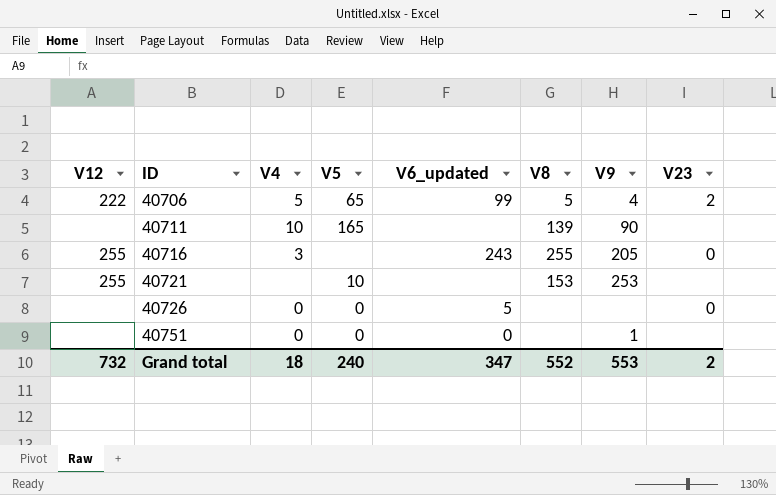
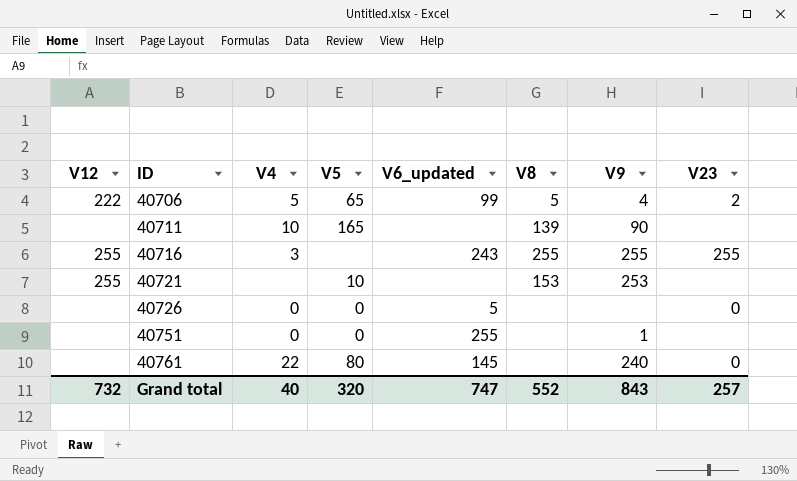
40716 | V9: 205 -> 255
40716 | V23: 0 -> 255
40751 | V6_updated: 0 -> 255
row 40761: none -> none | 22 | 80 | 145 | none | 240 | 0
Grand total | V4: 18 -> 40
Grand total | V5: 240 -> 320
Grand total | V6_updated: 347 -> 747
Grand total | V9: 553 -> 843
Grand total | V23: 2 -> 257

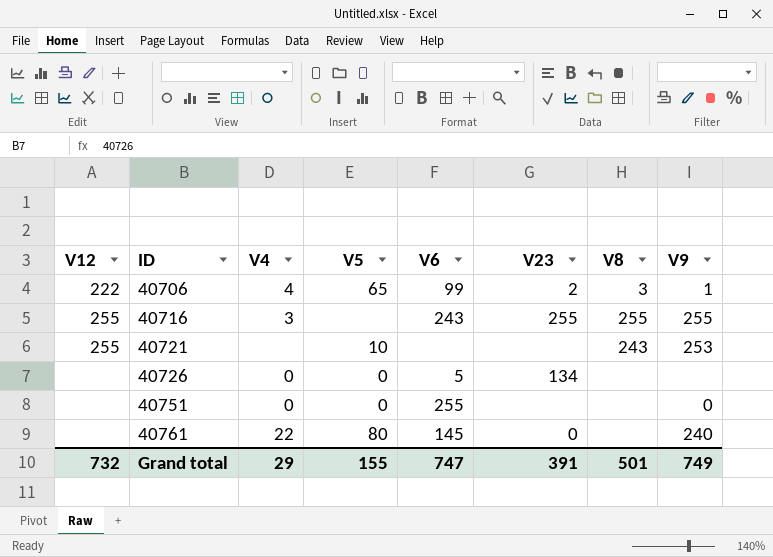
column name: V6_updated -> V6
column V23 | position: 8 -> 6
row 40711: none | 10 | 165 | none | 139 | 90 | none -> none
40706 | V4: 5 -> 4
40706 | V8: 5 -> 3
40706 | V9: 4 -> 1
40721 | V8: 153 -> 243
40726 | V23: 0 -> 134
40751 | V9: 1 -> 0
Grand total | V4: 40 -> 29
Grand total | V5: 320 -> 155
Grand total | V23: 257 -> 391
Grand total | V8: 552 -> 501
Grand total | V9: 843 -> 749

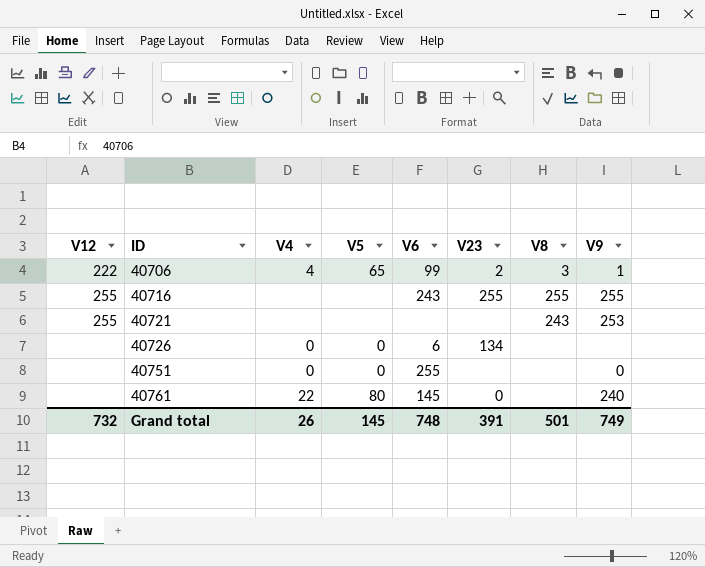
40716 | V4: 3 -> none
40721 | V5: 10 -> none
40726 | V6: 5 -> 6
Grand total | V4: 29 -> 26
Grand total | V5: 155 -> 145
Grand total | V6: 747 -> 748

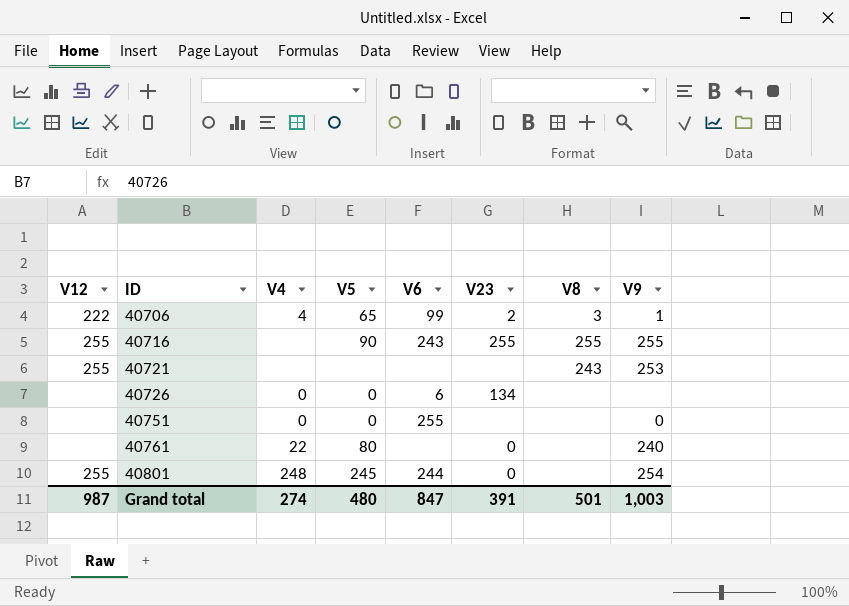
40716 | V5: none -> 90
40761 | V6: 145 -> none
row 40801: none -> 255 | 248 | 245 | 244 | 0 | none | 254
Grand total | V12: 732 -> 987
Grand total | V4: 26 -> 274
Grand total | V5: 145 -> 480
Grand total | V6: 748 -> 847
Grand total | V9: 749 -> 1,003

